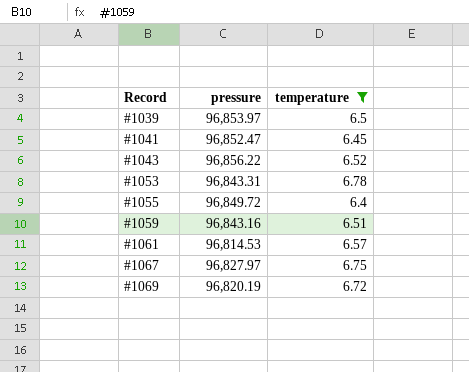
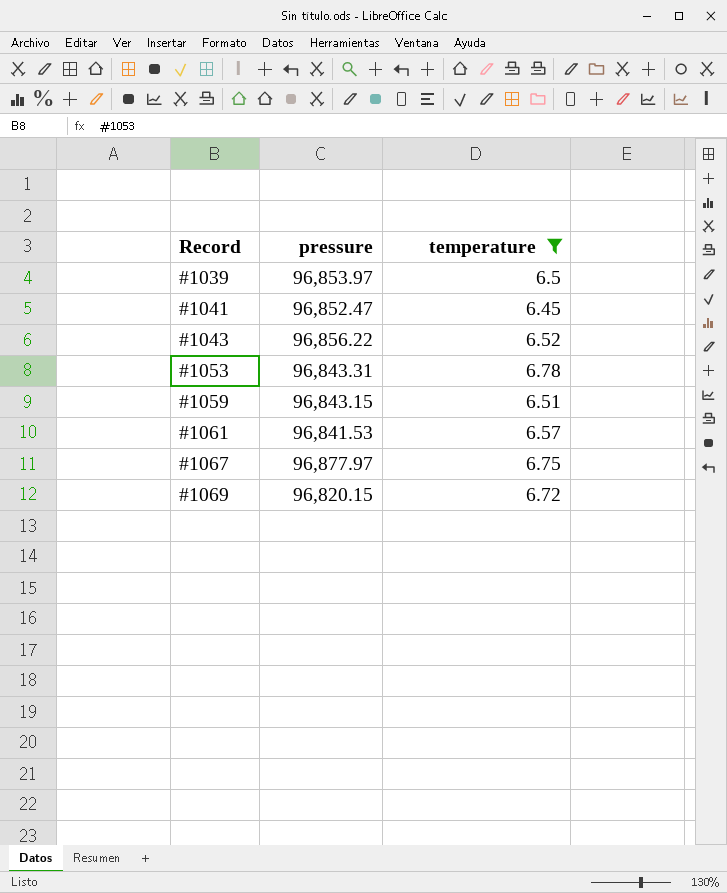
row #1055: 96,849.72 | 6.4 -> none
#1059 | pressure: 96,843.16 -> 96,843.15
#1061 | pressure: 96,814.53 -> 96,841.53
#1067 | pressure: 96,827.97 -> 96,877.97
#1069 | pressure: 96,820.19 -> 96,820.15

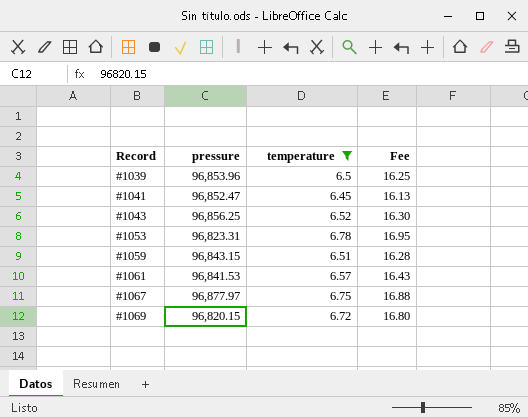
column Fee | formula: none -> [temperature] * 2.5
#1039 | pressure: 96,853.97 -> 96,853.96
#1043 | pressure: 96,856.22 -> 96,856.25
#1053 | pressure: 96,843.31 -> 96,823.31

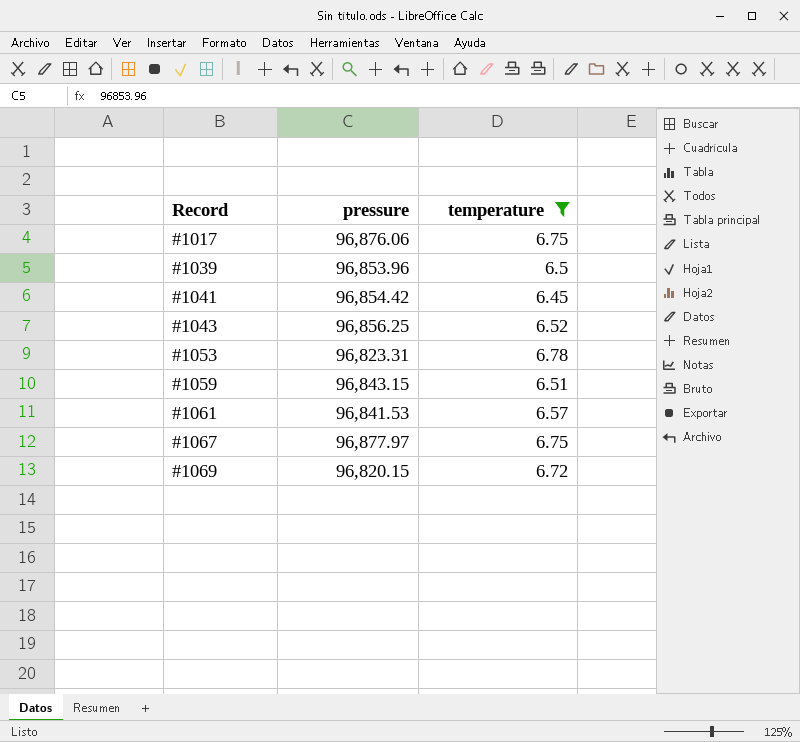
column Fee | formula: [temperature] * 2.5 -> none
row #1017: none -> 96,876.06 | 6.75
#1041 | pressure: 96,852.47 -> 96,854.42

